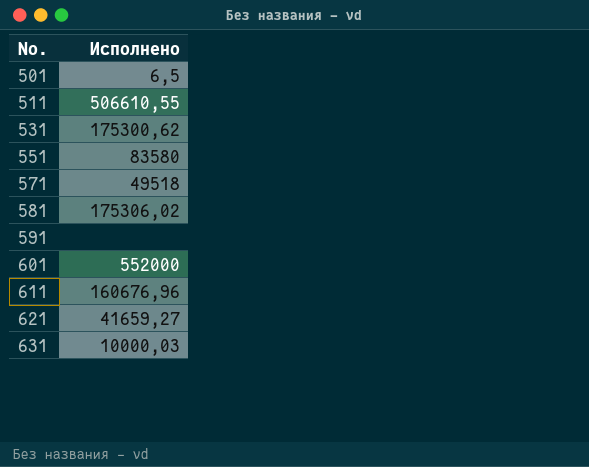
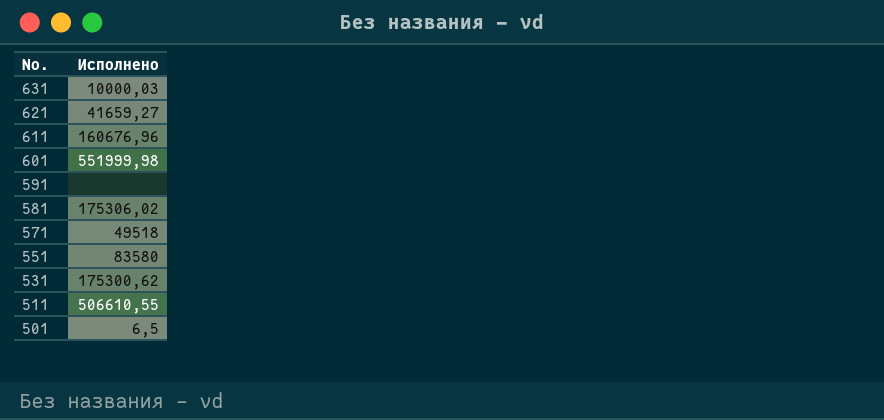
row order: No. ascending -> No. descending
601 | Исполнено: 552000 -> 551999,98

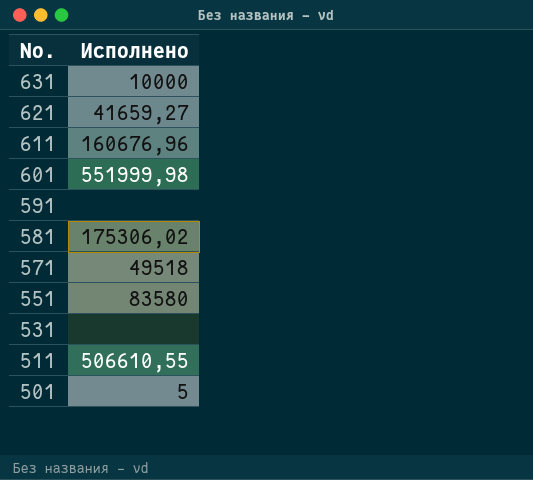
631 | Исполнено: 10000,03 -> 10000
531 | Исполнено: 175300,62 -> none
501 | Исполнено: 6,5 -> 5

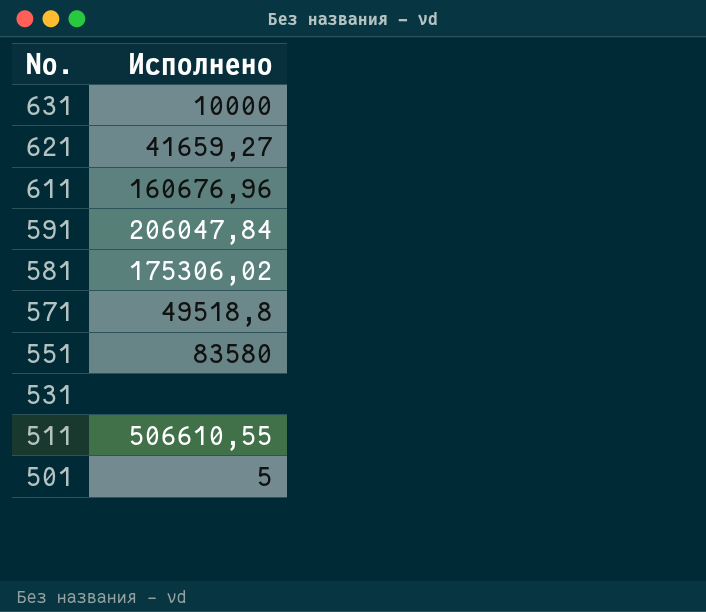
row 601: 551999,98 -> none
591 | Исполнено: none -> 206047,84
571 | Исполнено: 49518 -> 49518,8

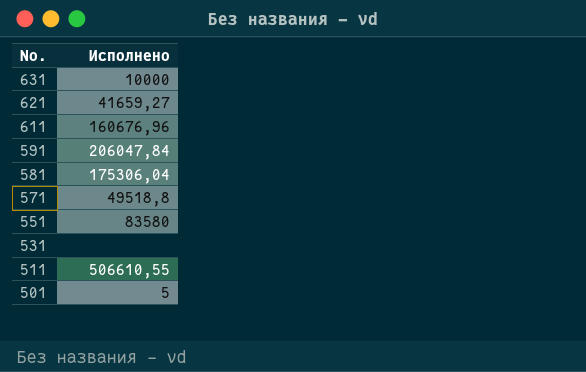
581 | Исполнено: 175306,02 -> 175306,04

